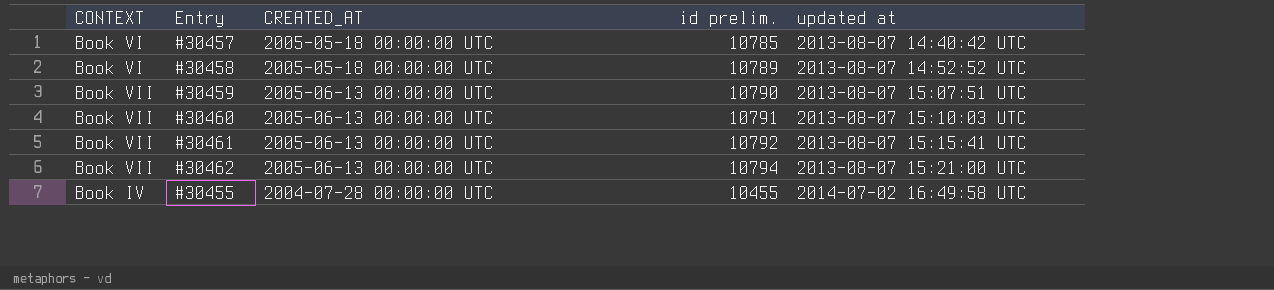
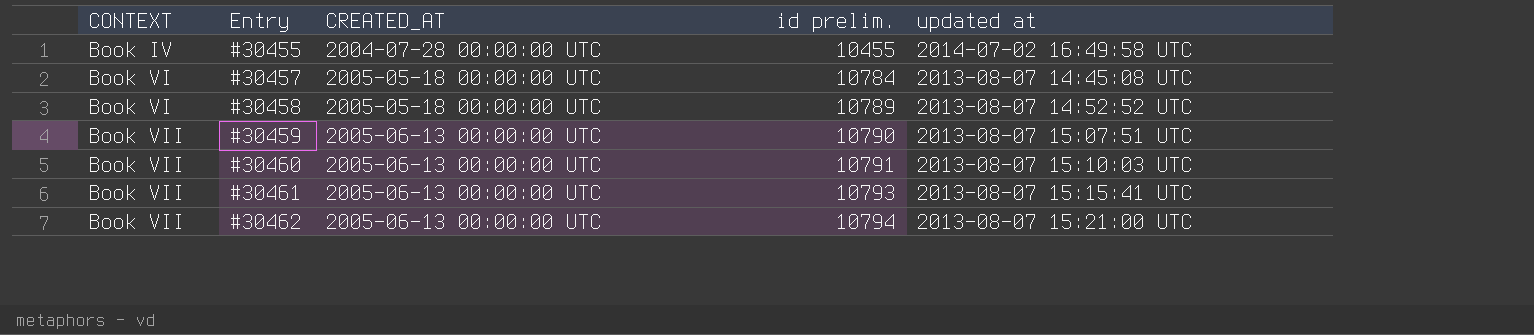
row order: updated at ascending -> CONTEXT ascending
#30457 | id prelim.: 10785 -> 10784
#30457 | updated at: 2013-08-07 14:40:42 UTC -> 2013-08-07 14:45:08 UTC
#30461 | id prelim.: 10792 -> 10793

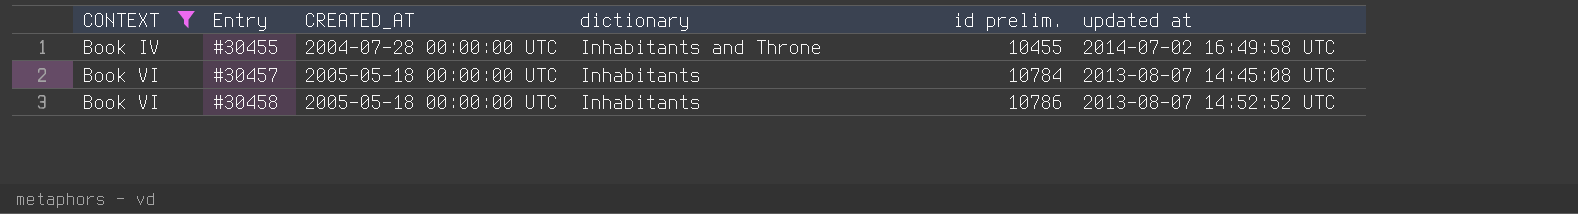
filter: none -> CONTEXT != Book VII
column dictionary | position: none -> 4
#30458 | id prelim.: 10789 -> 10786

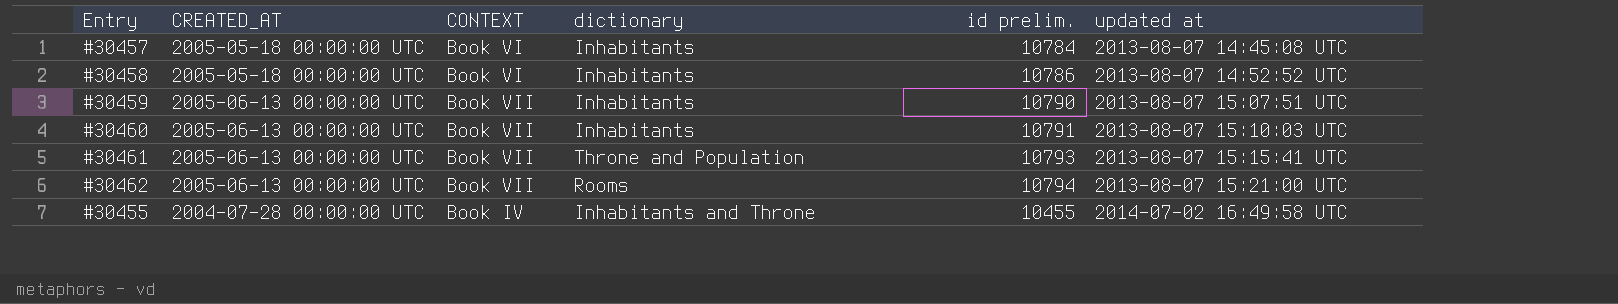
filter: CONTEXT != Book VII -> none
row order: CONTEXT ascending -> updated at ascending
column CONTEXT | position: 1 -> 3

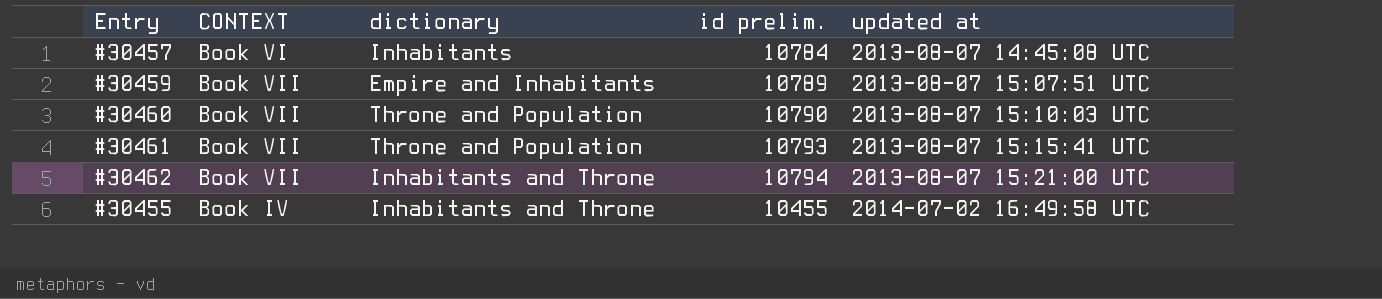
column CREATED_AT | position: 2 -> none
row #30458: 2005-05-18 00:00:00 UTC | Book VI | Inhabitants | 10786 | 2013-08-07 14:52:52 UTC -> none
#30459 | dictionary: Inhabitants -> Empire and Inhabitants
#30459 | id prelim.: 10790 -> 10789
#30460 | dictionary: Inhabitants -> Throne and Population
#30460 | id prelim.: 10791 -> 10790
#30462 | dictionary: Rooms -> Inhabitants and Throne

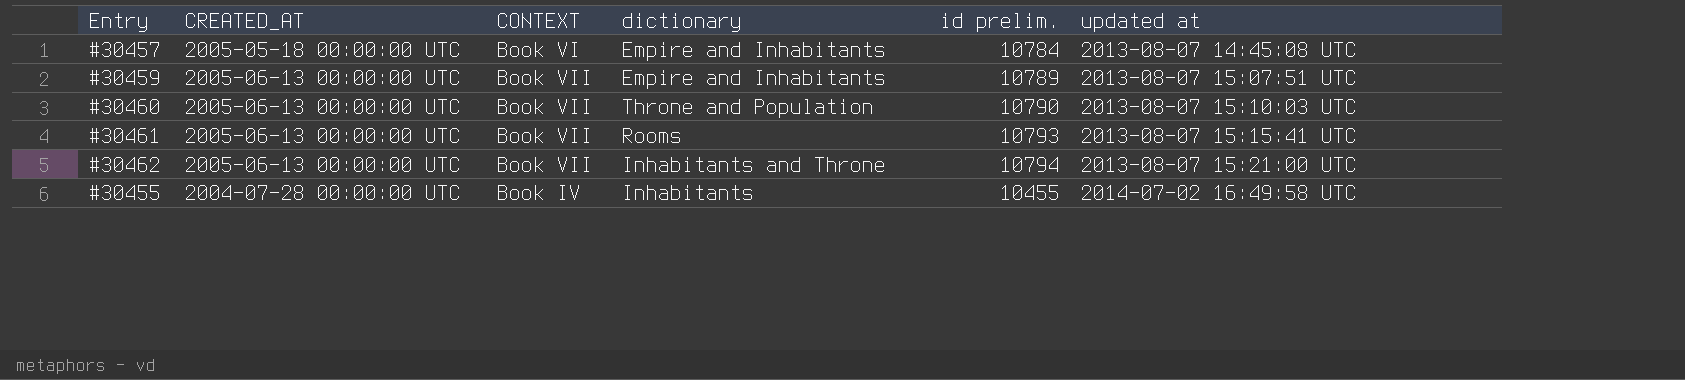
column CREATED_AT | position: none -> 2
#30457 | dictionary: Inhabitants -> Empire and Inhabitants
#30461 | dictionary: Throne and Population -> Rooms
#30455 | dictionary: Inhabitants and Throne -> Inhabitants

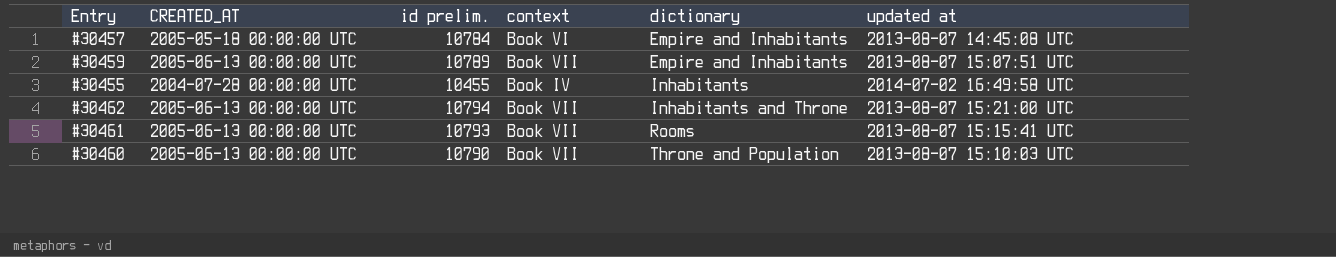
row order: updated at ascending -> dictionary ascending
column id prelim. | position: 5 -> 3
column name: CONTEXT -> context

